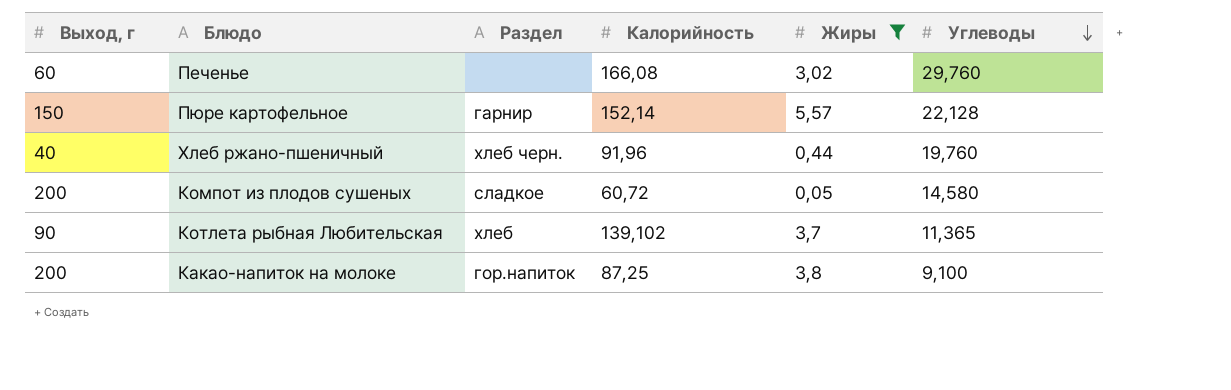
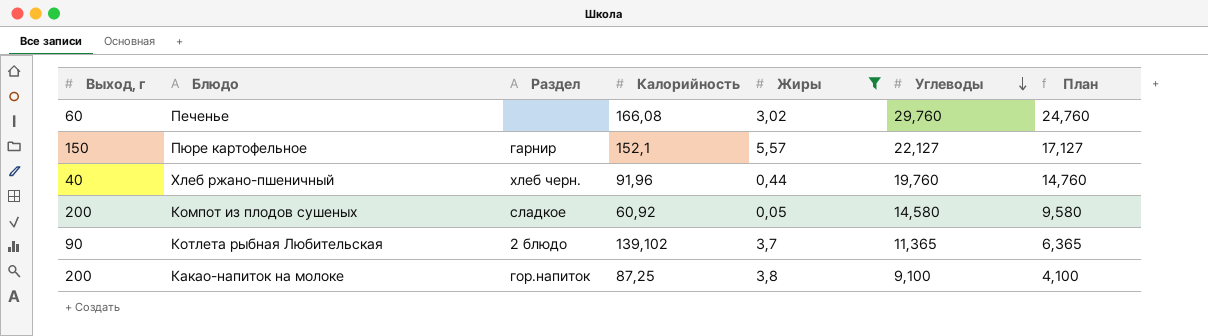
column План | formula: none -> [Углеводы] - 5
Пюре картофельное | Калорийность: 152,14 -> 152,1
Пюре картофельное | Углеводы: 22,128 -> 22,127
Компот из плодов сушеных | Калорийность: 60,72 -> 60,92
Котлета рыбная Любительская | Раздел: хлеб -> 2 блюдо

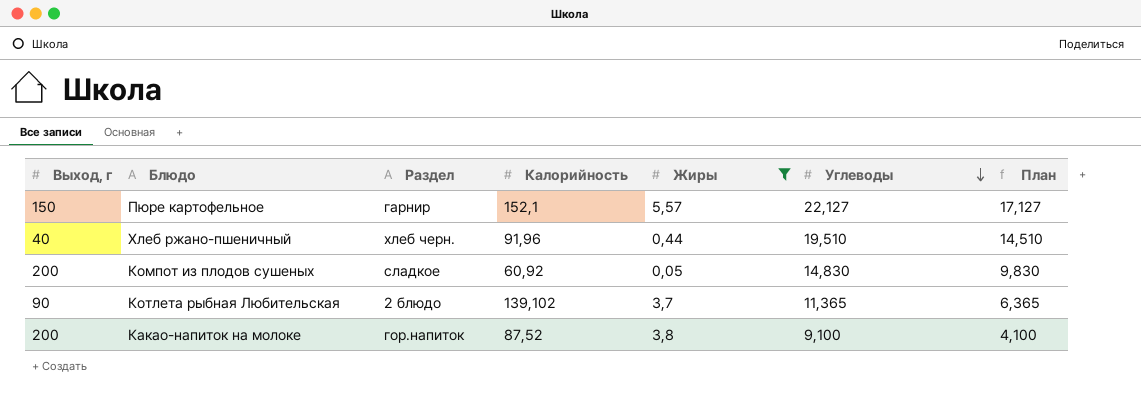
row Печенье: 60 | none | 166,08 | 3,02 | 29,760 | 24,760 -> none
Хлеб ржано-пшеничный | Углеводы: 19,760 -> 19,510
Хлеб ржано-пшеничный | План: 14,760 -> 14,510
Компот из плодов сушеных | Углеводы: 14,580 -> 14,830
Компот из плодов сушеных | План: 9,580 -> 9,830
Какао-напиток на молоке | Калорийность: 87,25 -> 87,52

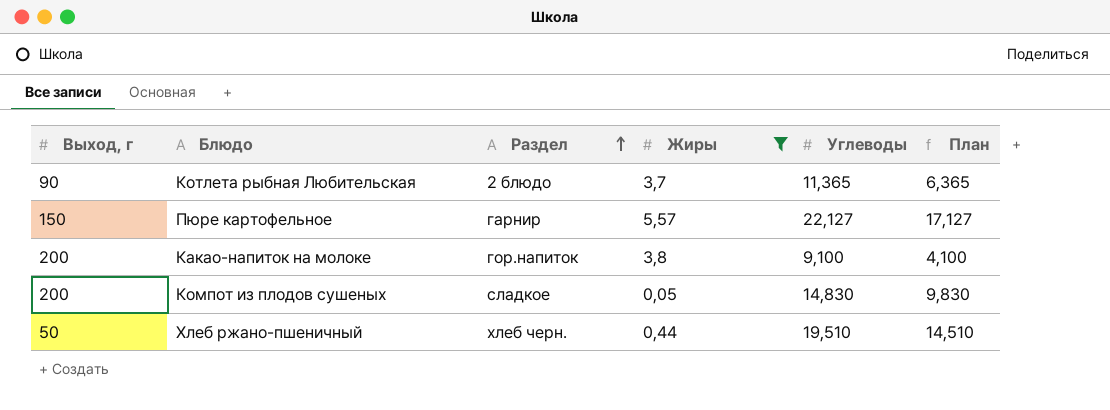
row order: Углеводы descending -> Раздел ascending
column Калорийность | position: 4 -> none
Хлеб ржано-пшеничный | Выход, г: 40 -> 50

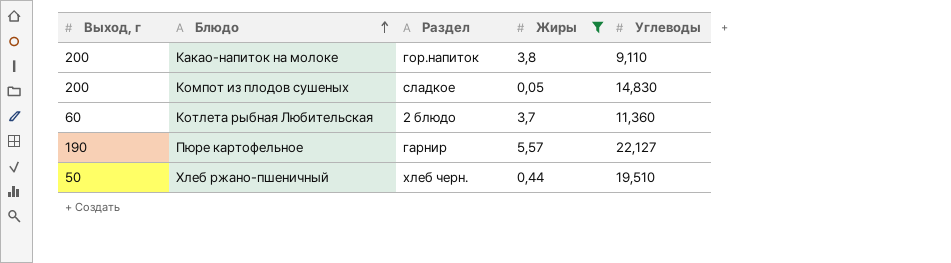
row order: Раздел ascending -> Блюдо ascending
column План | formula: [Углеводы] - 5 -> none
Какао-напиток на молоке | Углеводы: 9,100 -> 9,110
Котлета рыбная Любительская | Выход, г: 90 -> 60
Котлета рыбная Любительская | Углеводы: 11,365 -> 11,360
Пюре картофельное | Выход, г: 150 -> 190

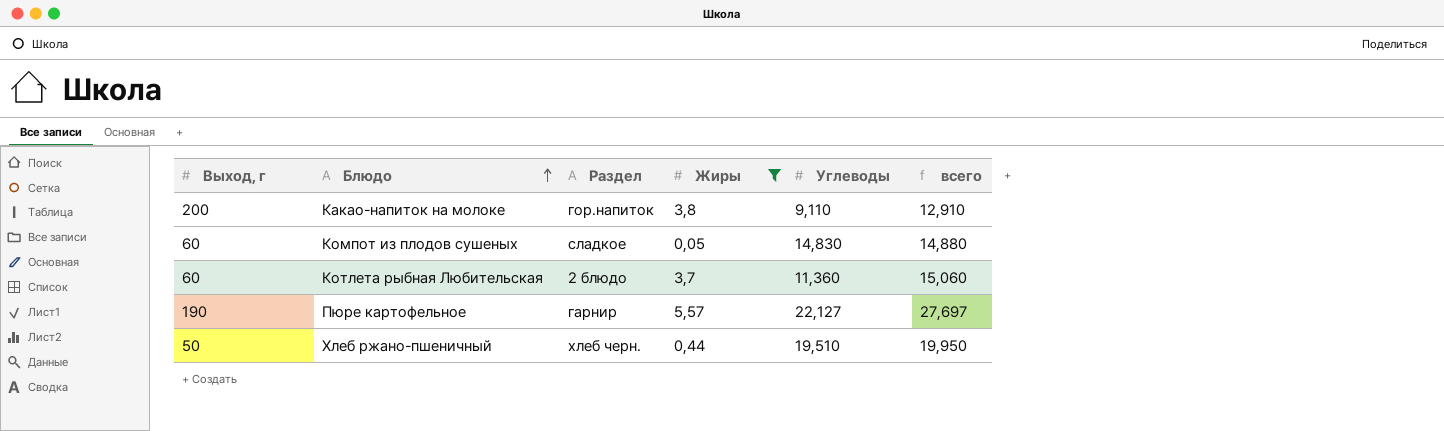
column всего | formula: none -> [Жиры] + [Углеводы]
Компот из плодов сушеных | Выход, г: 200 -> 60

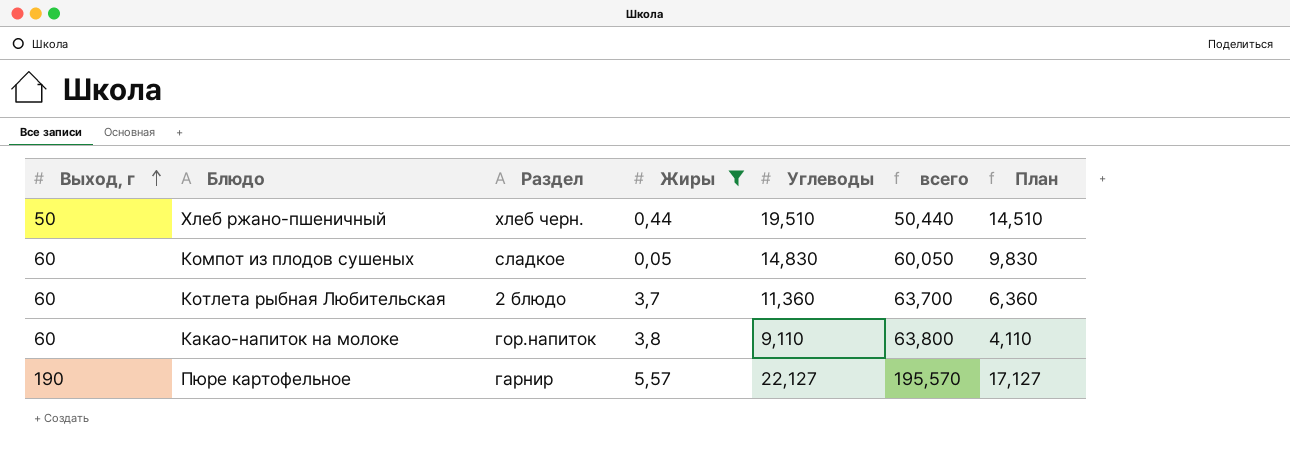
row order: Блюдо ascending -> Выход, г ascending
column всего | formula: [Жиры] + [Углеводы] -> [Выход, г] + [Жиры]
column План | formula: none -> [Углеводы] - 5
Какао-напиток на молоке | Выход, г: 200 -> 60

